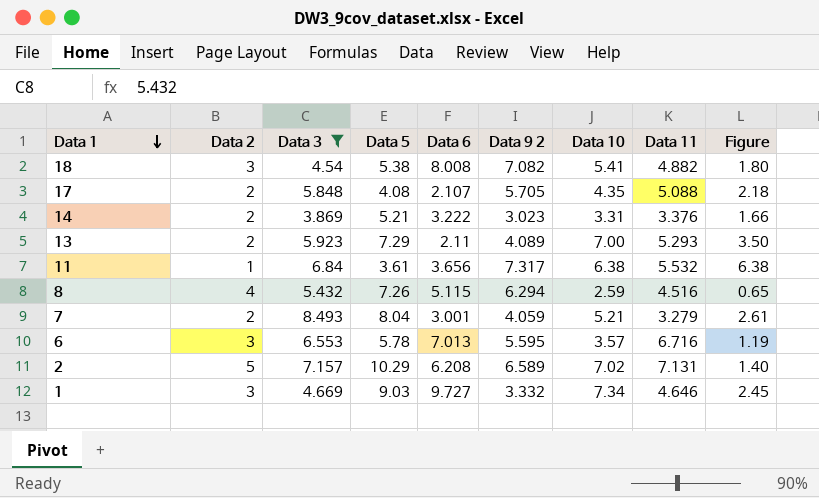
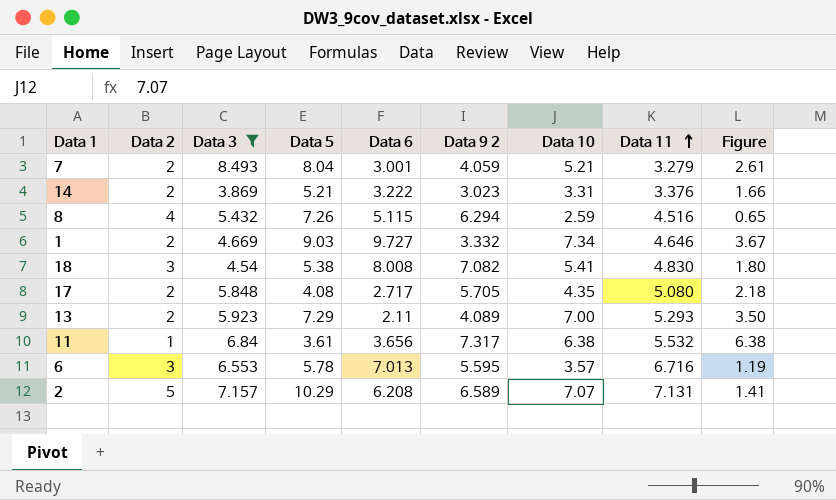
row order: Data 1 descending -> Data 11 ascending
1 | Data 2: 3 -> 2
1 | Figure: 2.45 -> 3.67
18 | Data 11: 4.882 -> 4.830
17 | Data 6: 2.107 -> 2.717
17 | Data 11: 5.088 -> 5.080
2 | Data 10: 7.02 -> 7.07
2 | Figure: 1.40 -> 1.41

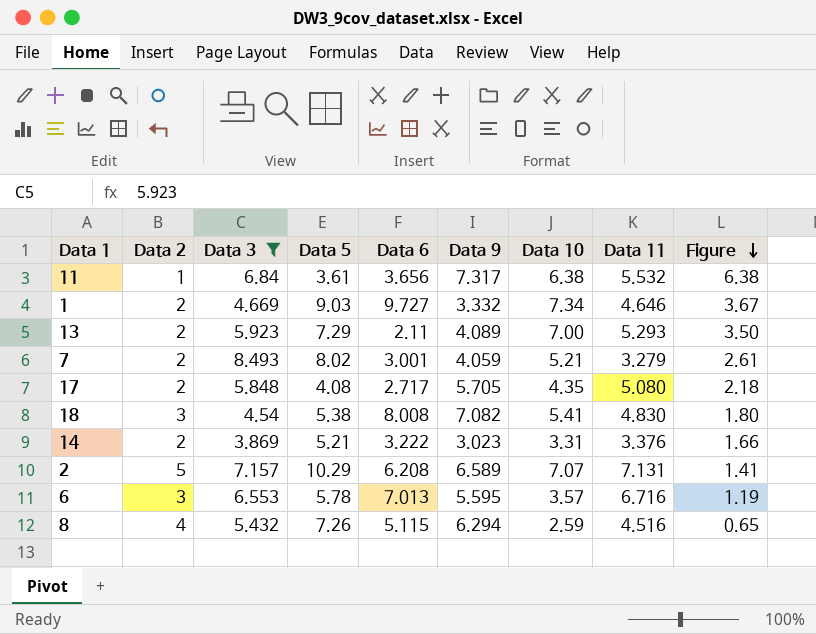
row order: Data 11 ascending -> Figure descending
column name: Data 9 2 -> Data 9
7 | Data 5: 8.04 -> 8.02

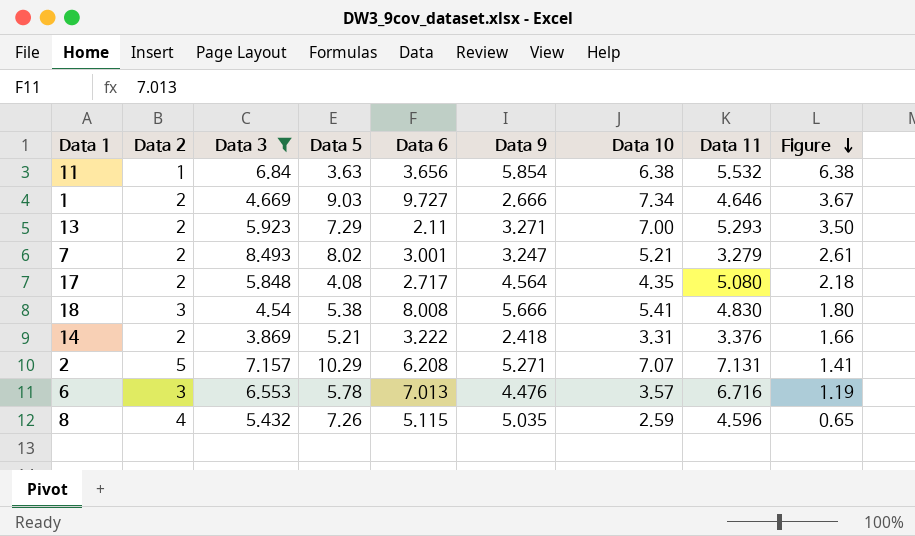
11 | Data 5: 3.61 -> 3.63
11 | Data 9: 7.317 -> 5.854
1 | Data 9: 3.332 -> 2.666
13 | Data 9: 4.089 -> 3.271
7 | Data 9: 4.059 -> 3.247
17 | Data 9: 5.705 -> 4.564
18 | Data 9: 7.082 -> 5.666
14 | Data 9: 3.023 -> 2.418
2 | Data 9: 6.589 -> 5.271
6 | Data 9: 5.595 -> 4.476
8 | Data 9: 6.294 -> 5.035
8 | Data 11: 4.516 -> 4.596

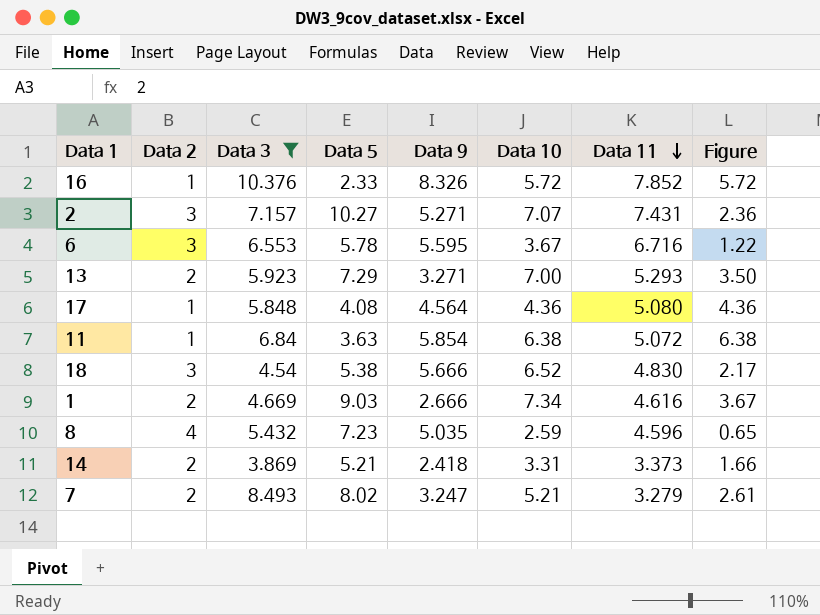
row order: Figure descending -> Data 11 descending
column Data 6 | position: 5 -> none
row 16: none -> 1 | 10.376 | 2.33 | 8.326 | 5.72 | 7.852 | 5.72
2 | Data 2: 5 -> 3
2 | Data 5: 10.29 -> 10.27
2 | Data 11: 7.131 -> 7.431
2 | Figure: 1.41 -> 2.36
6 | Data 9: 4.476 -> 5.595
6 | Data 10: 3.57 -> 3.67
6 | Figure: 1.19 -> 1.22
17 | Data 2: 2 -> 1
17 | Data 10: 4.35 -> 4.36
17 | Figure: 2.18 -> 4.36
11 | Data 11: 5.532 -> 5.072
18 | Data 10: 5.41 -> 6.52
18 | Figure: 1.80 -> 2.17
1 | Data 11: 4.646 -> 4.616
8 | Data 5: 7.26 -> 7.23
14 | Data 11: 3.376 -> 3.373

